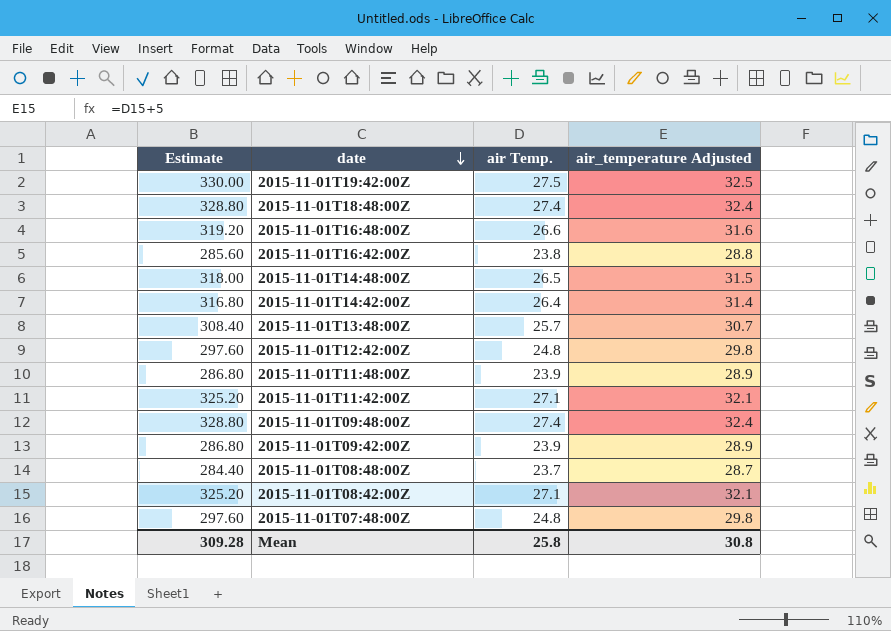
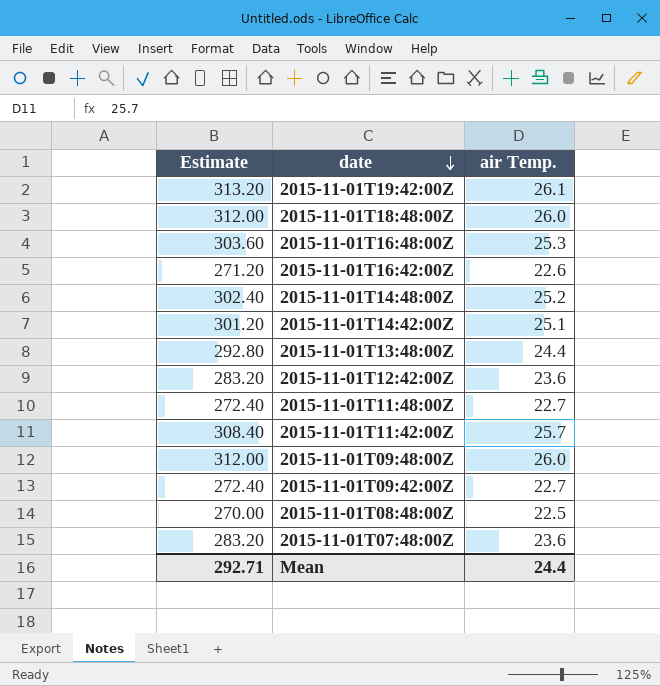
column air_temperature Adjusted | formula: [air Temp.] + 5 -> none
row 2015-11-01T08:42:00Z: 325.20 | 27.1 | 32.1 -> none
2015-11-01T19:42:00Z | Estimate: 330.00 -> 313.20
2015-11-01T19:42:00Z | air Temp.: 27.5 -> 26.1
2015-11-01T18:48:00Z | Estimate: 328.80 -> 312.00
2015-11-01T18:48:00Z | air Temp.: 27.4 -> 26.0
2015-11-01T16:48:00Z | Estimate: 319.20 -> 303.60
2015-11-01T16:48:00Z | air Temp.: 26.6 -> 25.3
2015-11-01T16:42:00Z | Estimate: 285.60 -> 271.20
2015-11-01T16:42:00Z | air Temp.: 23.8 -> 22.6
2015-11-01T14:48:00Z | Estimate: 318.00 -> 302.40
2015-11-01T14:48:00Z | air Temp.: 26.5 -> 25.2
2015-11-01T14:42:00Z | Estimate: 316.80 -> 301.20
2015-11-01T14:42:00Z | air Temp.: 26.4 -> 25.1
2015-11-01T13:48:00Z | Estimate: 308.40 -> 292.80
2015-11-01T13:48:00Z | air Temp.: 25.7 -> 24.4
2015-11-01T12:42:00Z | Estimate: 297.60 -> 283.20
2015-11-01T12:42:00Z | air Temp.: 24.8 -> 23.6
2015-11-01T11:48:00Z | Estimate: 286.80 -> 272.40
2015-11-01T11:48:00Z | air Temp.: 23.9 -> 22.7
2015-11-01T11:42:00Z | Estimate: 325.20 -> 308.40
2015-11-01T11:42:00Z | air Temp.: 27.1 -> 25.7
2015-11-01T09:48:00Z | Estimate: 328.80 -> 312.00
2015-11-01T09:48:00Z | air Temp.: 27.4 -> 26.0
2015-11-01T09:42:00Z | Estimate: 286.80 -> 272.40
2015-11-01T09:42:00Z | air Temp.: 23.9 -> 22.7
2015-11-01T08:48:00Z | Estimate: 284.40 -> 270.00
2015-11-01T08:48:00Z | air Temp.: 23.7 -> 22.5
2015-11-01T07:48:00Z | Estimate: 297.60 -> 283.20
2015-11-01T07:48:00Z | air Temp.: 24.8 -> 23.6
Mean | Estimate: 309.28 -> 292.71
Mean | air Temp.: 25.8 -> 24.4

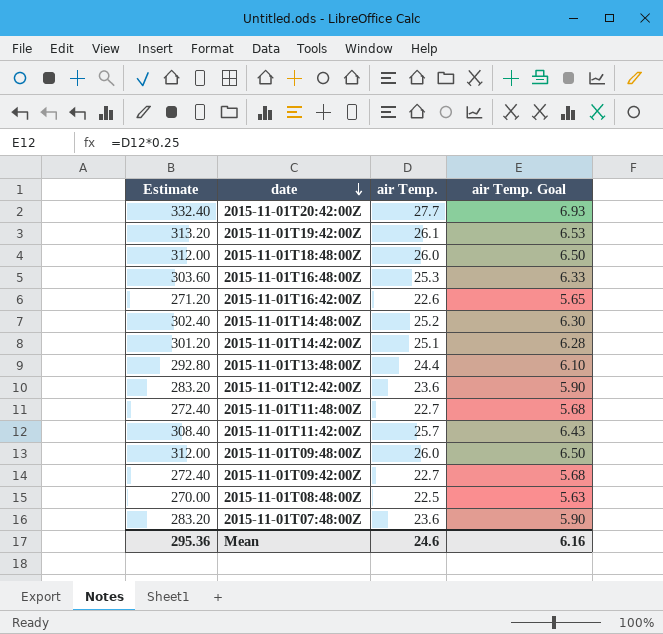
column air Temp. Goal | formula: none -> [air Temp.] * 0.25
row 2015-11-01T20:42:00Z: none -> 332.40 | 27.7 | 6.93
Mean | Estimate: 292.71 -> 295.36
Mean | air Temp.: 24.4 -> 24.6

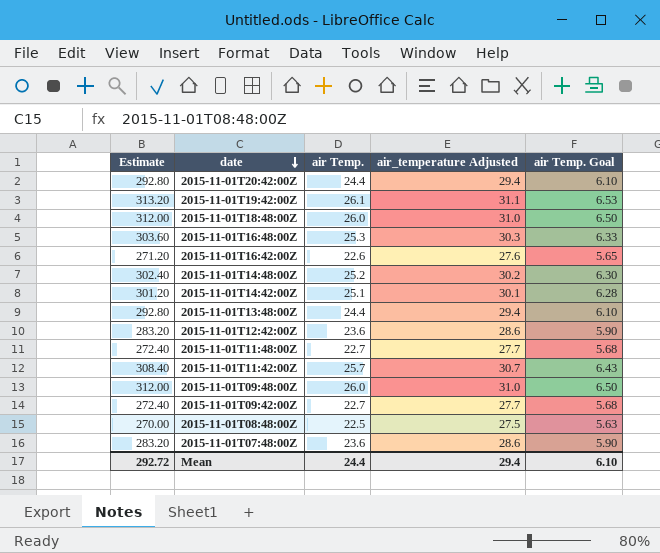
column air_temperature Adjusted | formula: none -> [air Temp.] + 5
2015-11-01T20:42:00Z | Estimate: 332.40 -> 292.80
2015-11-01T20:42:00Z | air Temp.: 27.7 -> 24.4
2015-11-01T20:42:00Z | air Temp. Goal: 6.93 -> 6.10
Mean | Estimate: 295.36 -> 292.72
Mean | air Temp.: 24.6 -> 24.4
Mean | air Temp. Goal: 6.16 -> 6.10

